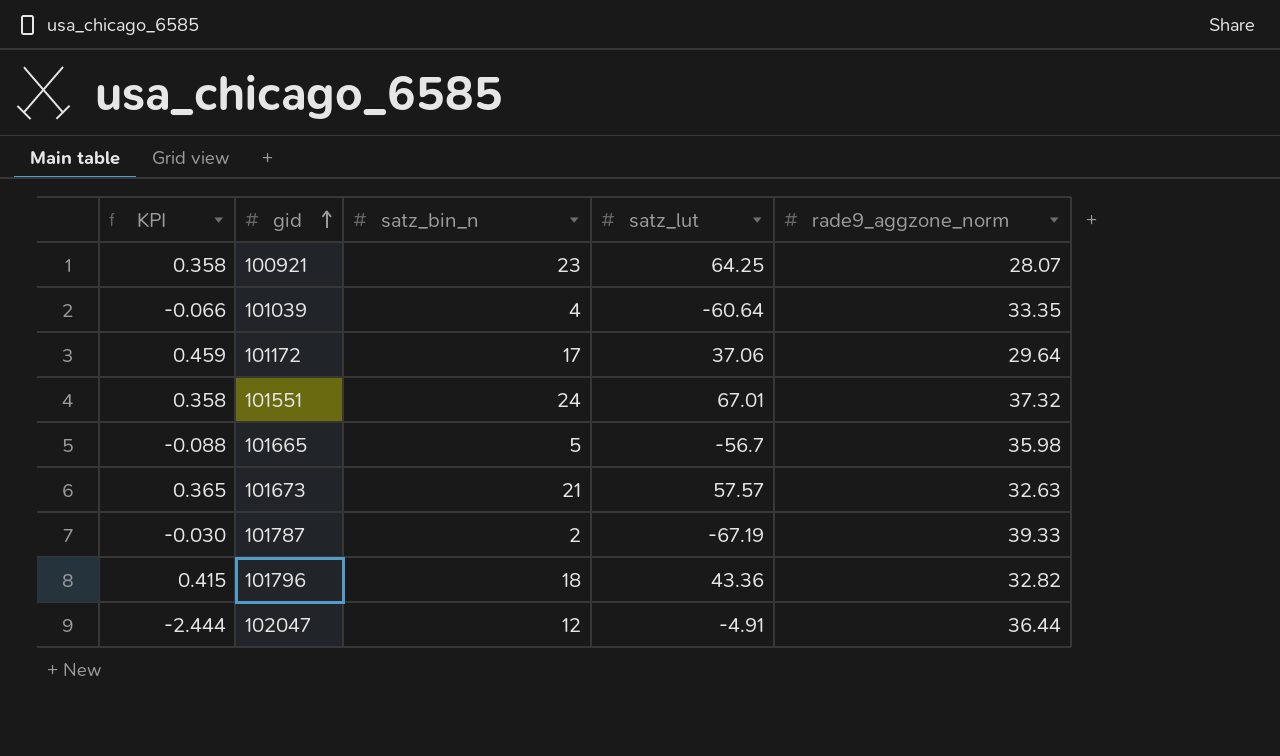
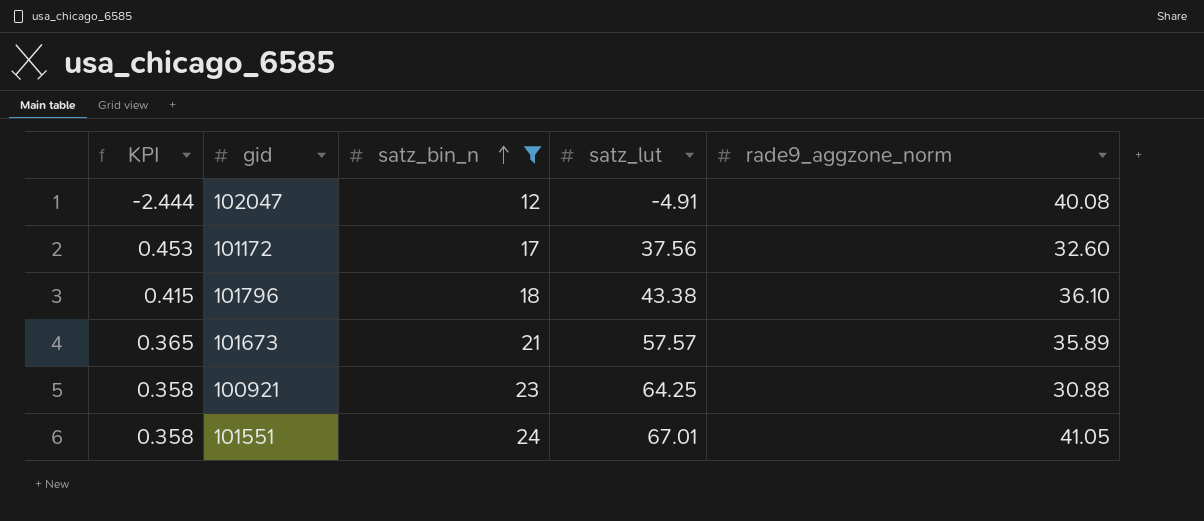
filter: none -> satz_bin_n >= 12
row order: gid ascending -> satz_bin_n ascending
102047 | rade9_aggzone_norm: 36.44 -> 40.08
101172 | KPI: 0.459 -> 0.453
101172 | satz_lut: 37.06 -> 37.56
101172 | rade9_aggzone_norm: 29.64 -> 32.60
101796 | satz_lut: 43.36 -> 43.38
101796 | rade9_aggzone_norm: 32.82 -> 36.10
101673 | rade9_aggzone_norm: 32.63 -> 35.89
100921 | rade9_aggzone_norm: 28.07 -> 30.88
101551 | rade9_aggzone_norm: 37.32 -> 41.05

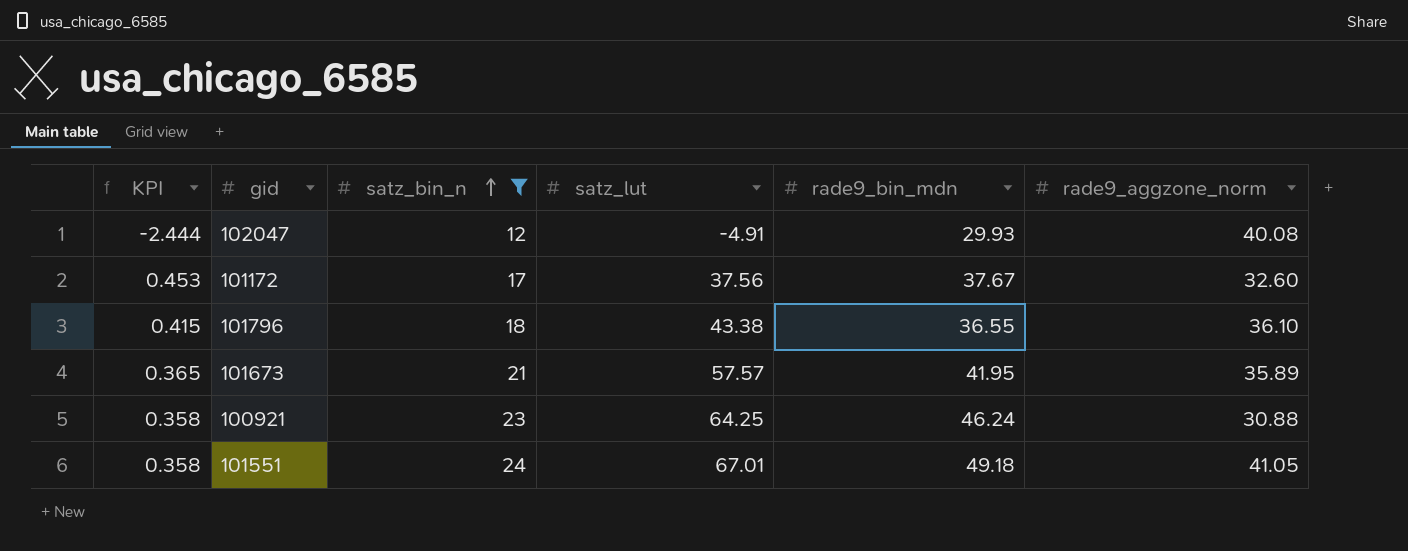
column rade9_bin_mdn | position: none -> 5

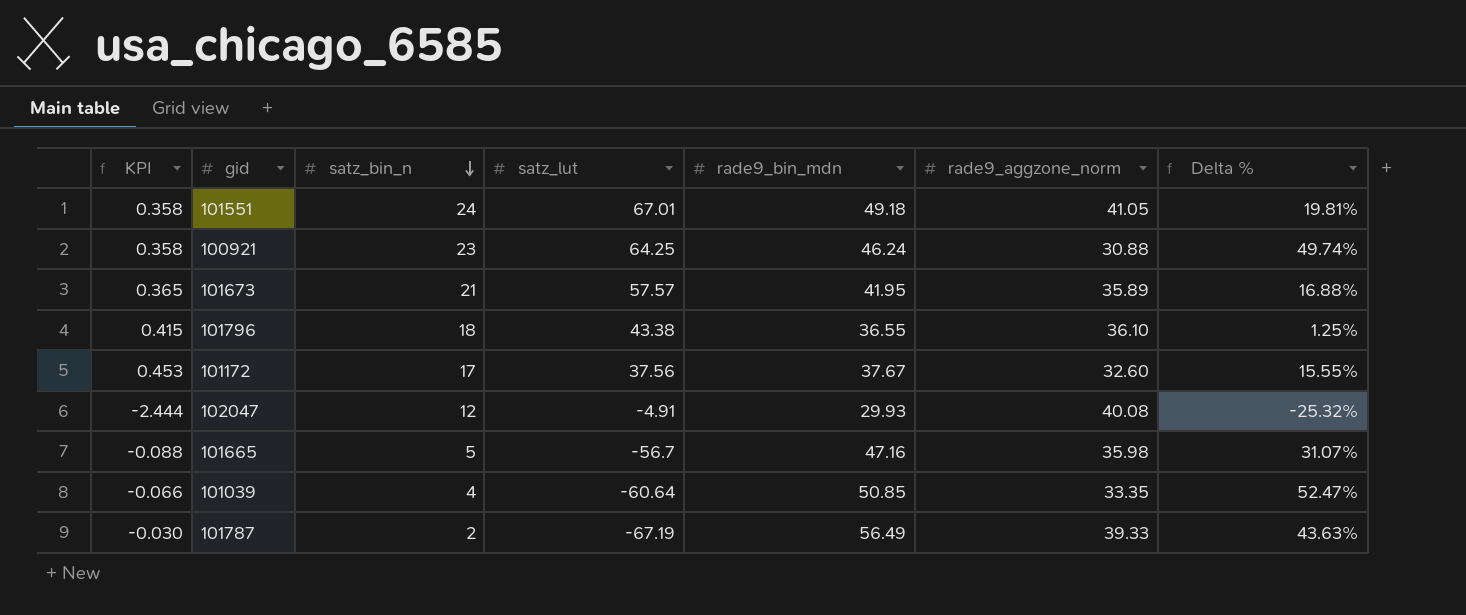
filter: satz_bin_n >= 12 -> none
row order: satz_bin_n ascending -> satz_bin_n descending
column Delta % | formula: none -> ([rade9_bin_mdn] - [rade9_aggzone_norm]) / [rade9_aggzone_norm]

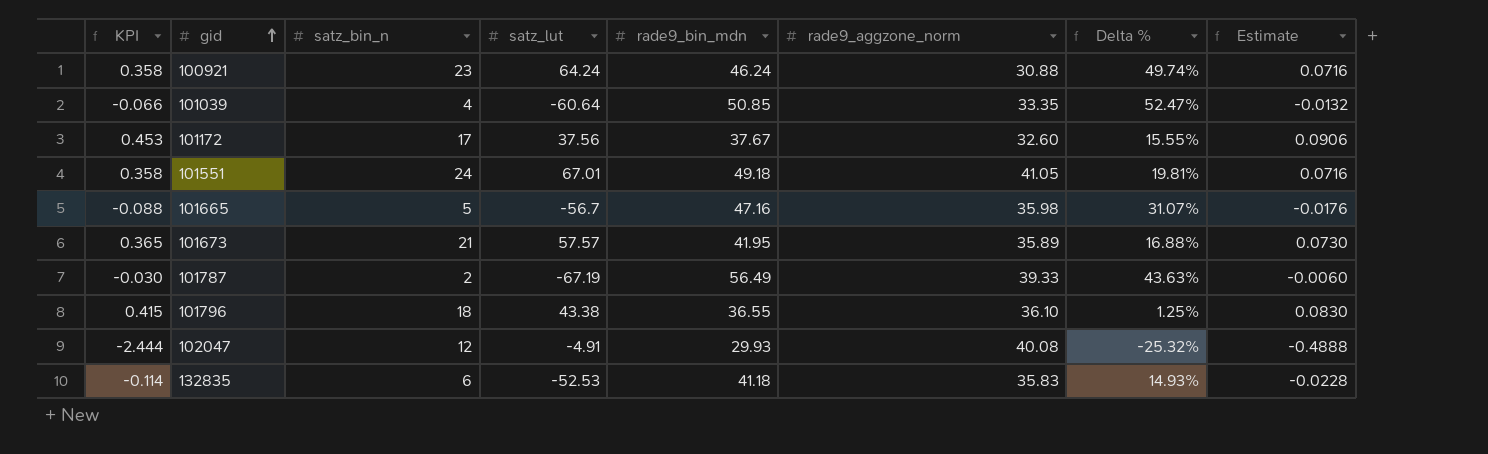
row order: satz_bin_n descending -> gid ascending
column Estimate | formula: none -> [KPI] * 0.2
100921 | satz_lut: 64.25 -> 64.24
row 132835: none -> -0.114 | 6 | -52.53 | 41.18 | 35.83 | 14.93% | -0.0228

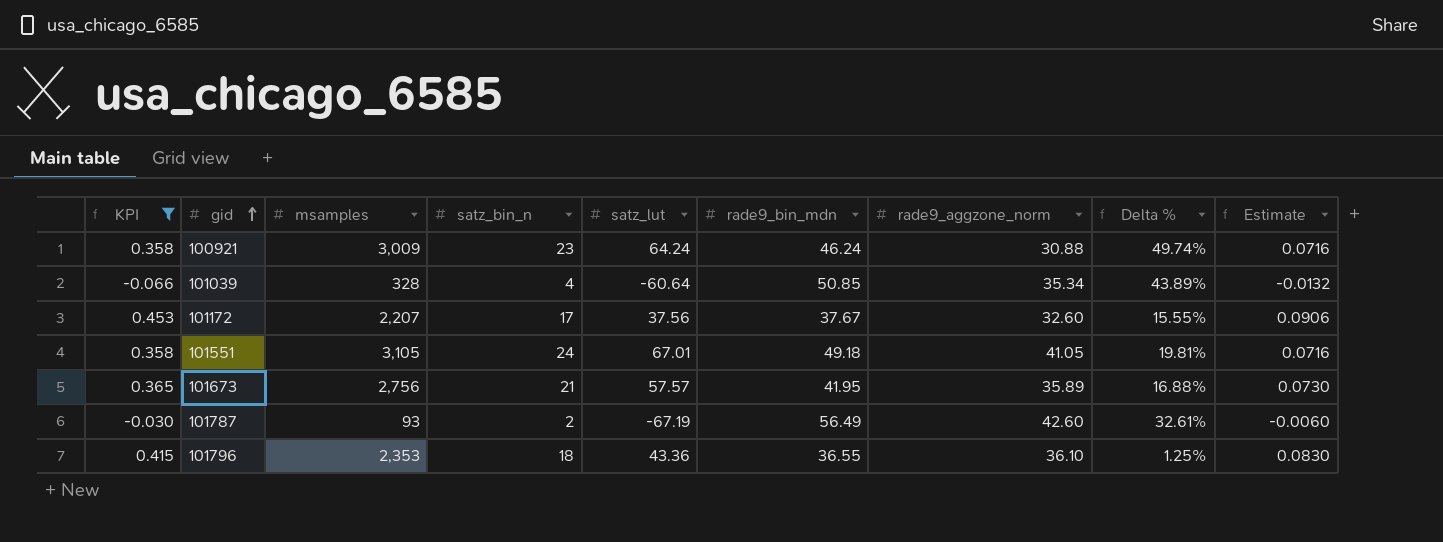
filter: none -> KPI >= -0.066
column msamples | position: none -> 3
101039 | rade9_aggzone_norm: 33.35 -> 35.34
101039 | Delta %: 52.47% -> 43.89%
101787 | rade9_aggzone_norm: 39.33 -> 42.60
101787 | Delta %: 43.63% -> 32.61%
101796 | satz_lut: 43.38 -> 43.36

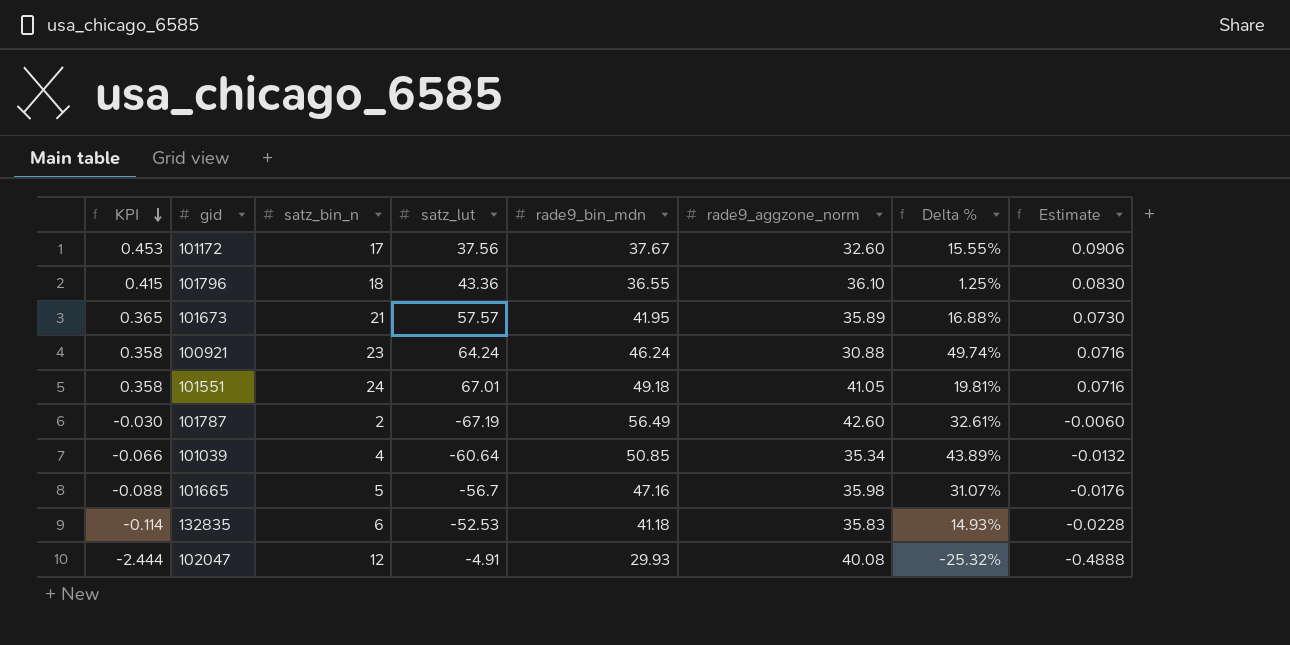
filter: KPI >= -0.066 -> none
row order: gid ascending -> KPI descending
column msamples | position: 3 -> none

